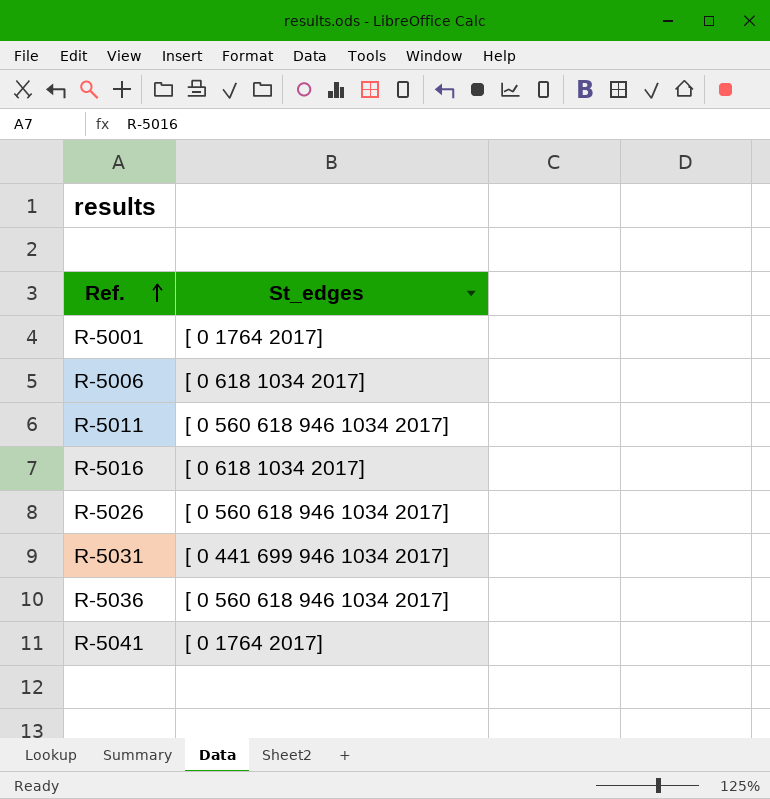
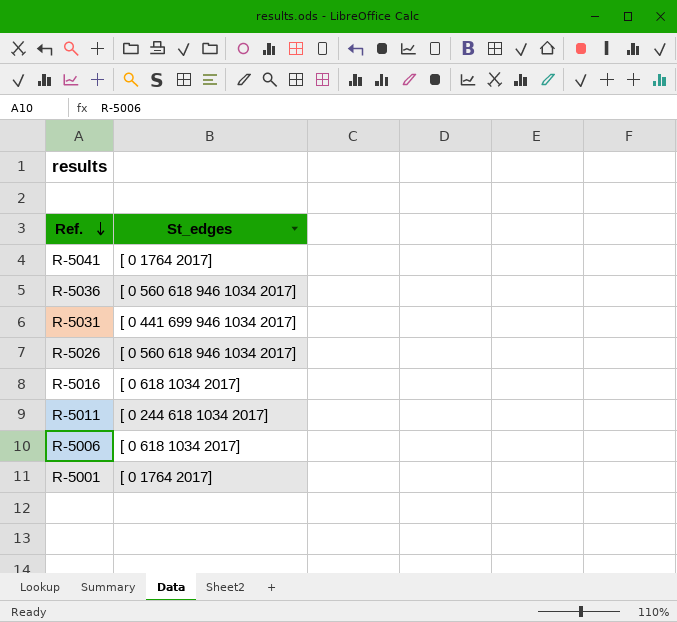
row order: Ref. ascending -> Ref. descending
R-5011 | St_edges: [ 0 560 618 946 1034 2017] -> [ 0 244 618 1034 2017]

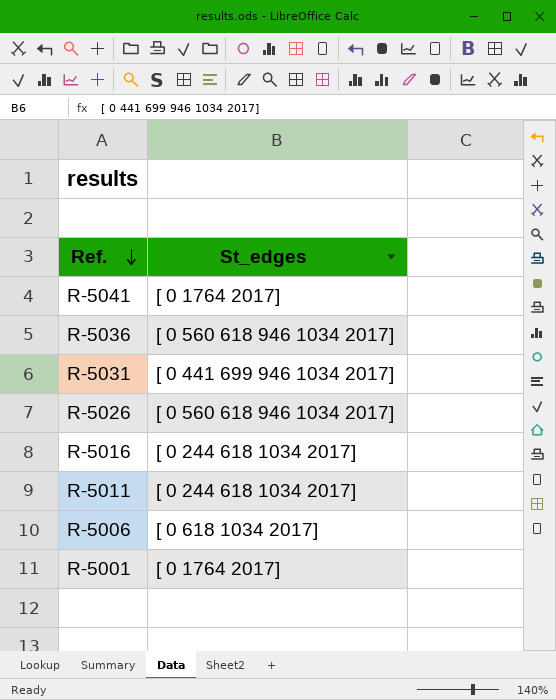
R-5016 | St_edges: [ 0 618 1034 2017] -> [ 0 244 618 1034 2017]

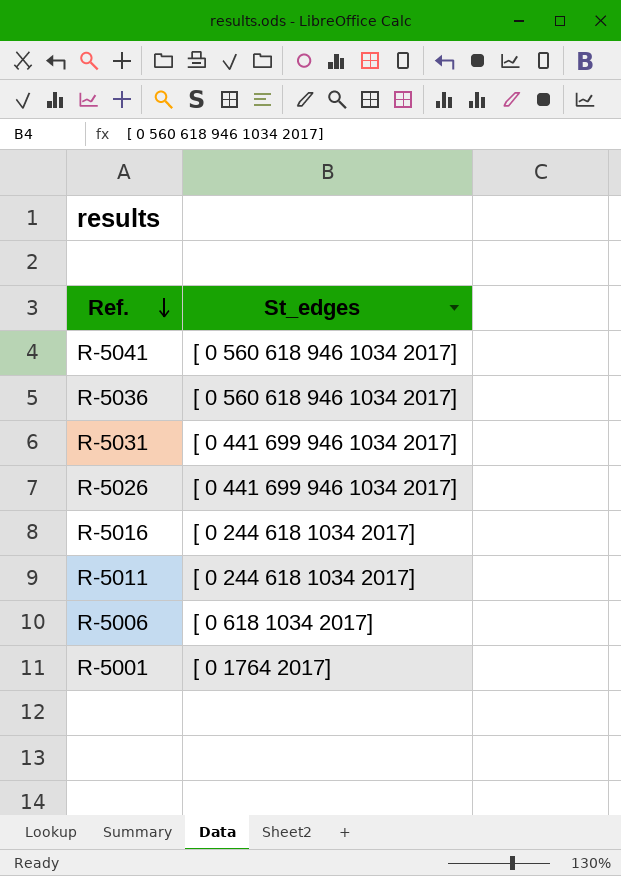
R-5041 | St_edges: [ 0 1764 2017] -> [ 0 560 618 946 1034 2017]
R-5026 | St_edges: [ 0 560 618 946 1034 2017] -> [ 0 441 699 946 1034 2017]

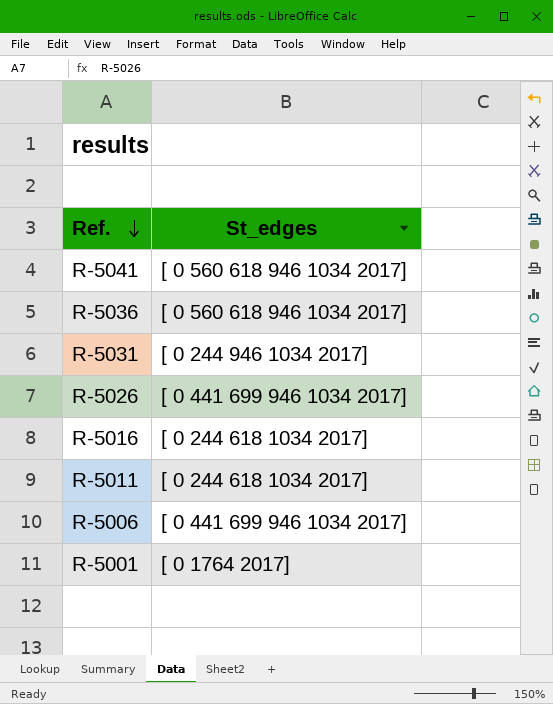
R-5031 | St_edges: [ 0 441 699 946 1034 2017] -> [ 0 244 946 1034 2017]
R-5006 | St_edges: [ 0 618 1034 2017] -> [ 0 441 699 946 1034 2017]

